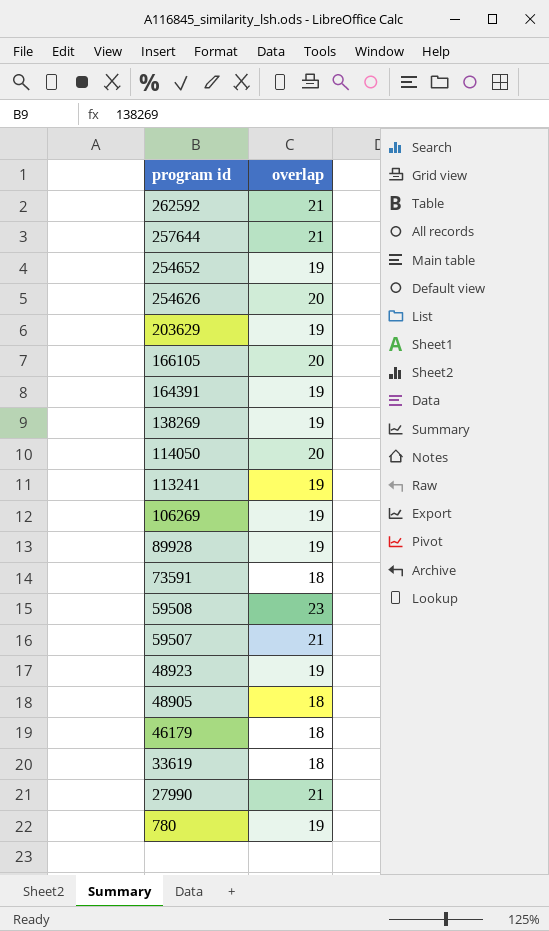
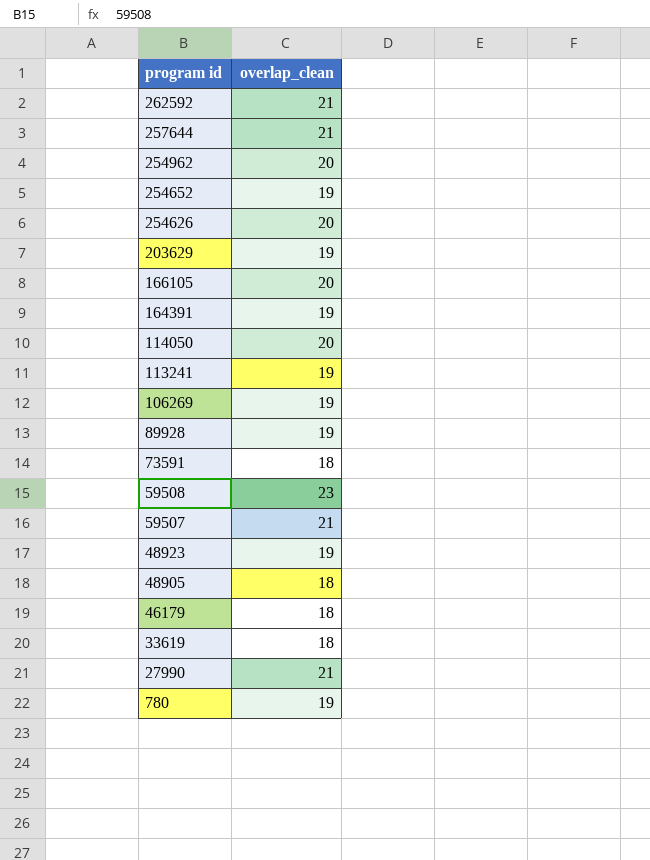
column name: overlap -> overlap_clean
row 138269: 19 -> none
row 254962: none -> 20

